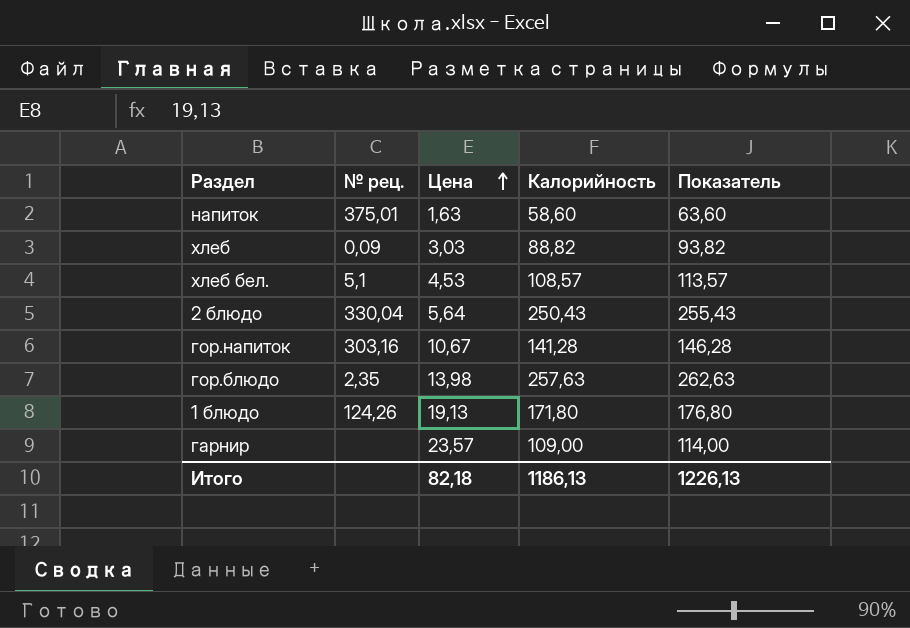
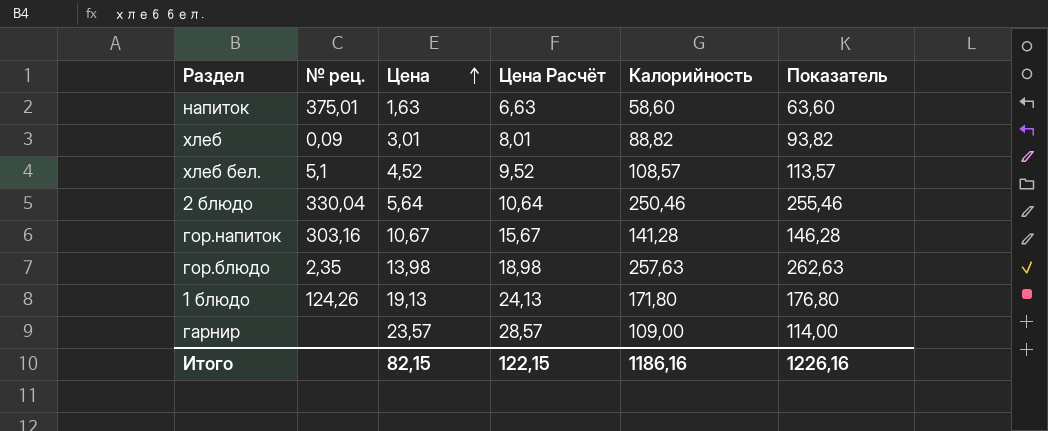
column Цена Расчёт | formula: none -> [Цена] + 5
хлеб | Цена: 3,03 -> 3,01
хлеб бел. | Цена: 4,53 -> 4,52
2 блюдо | Калорийность: 250,43 -> 250,46
2 блюдо | Показатель: 255,43 -> 255,46
Итого | Цена: 82,18 -> 82,15
Итого | Калорийность: 1186,13 -> 1186,16
Итого | Показатель: 1226,13 -> 1226,16

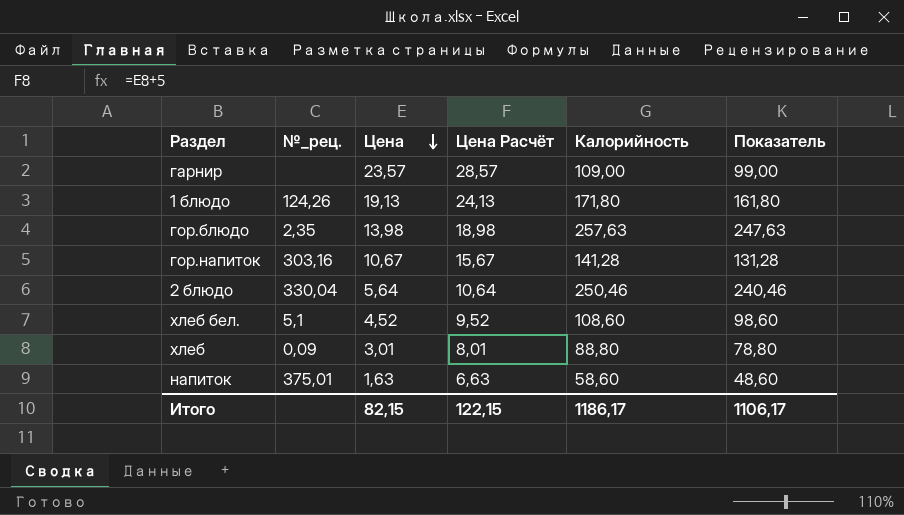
row order: Цена ascending -> Цена descending
column name: № рец. -> №_рец.
column Показатель | formula: [Калорийность] + 5 -> [Калорийность] - 10
хлеб бел. | Калорийность: 108,57 -> 108,60
хлеб | Калорийность: 88,82 -> 88,80
Итого | Калорийность: 1186,16 -> 1186,17
Итого | Показатель: 1226,16 -> 1106,17

